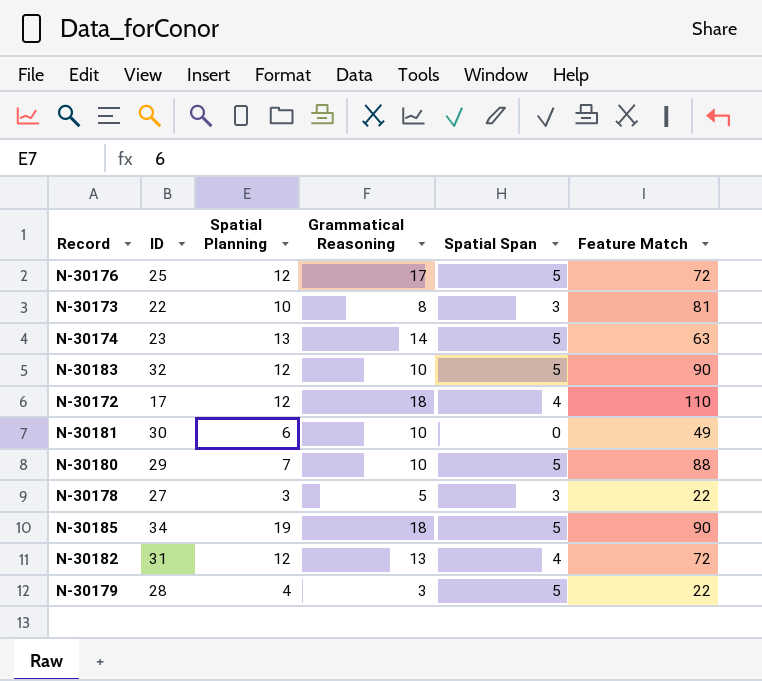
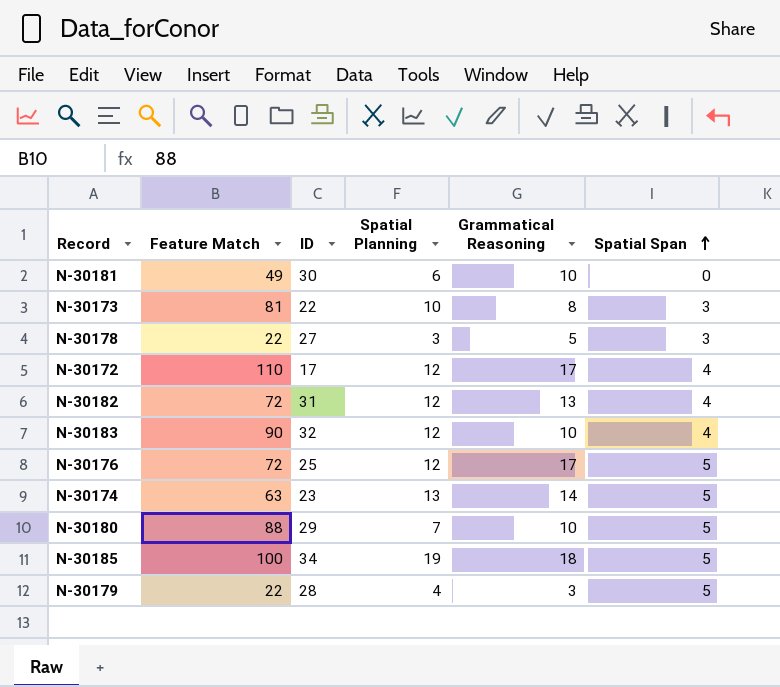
row order: none -> Spatial Span ascending
column Feature Match | position: 6 -> 2
N-30172 | Grammatical Reasoning: 18 -> 17
N-30183 | Spatial Span: 5 -> 4
N-30185 | Feature Match: 90 -> 100

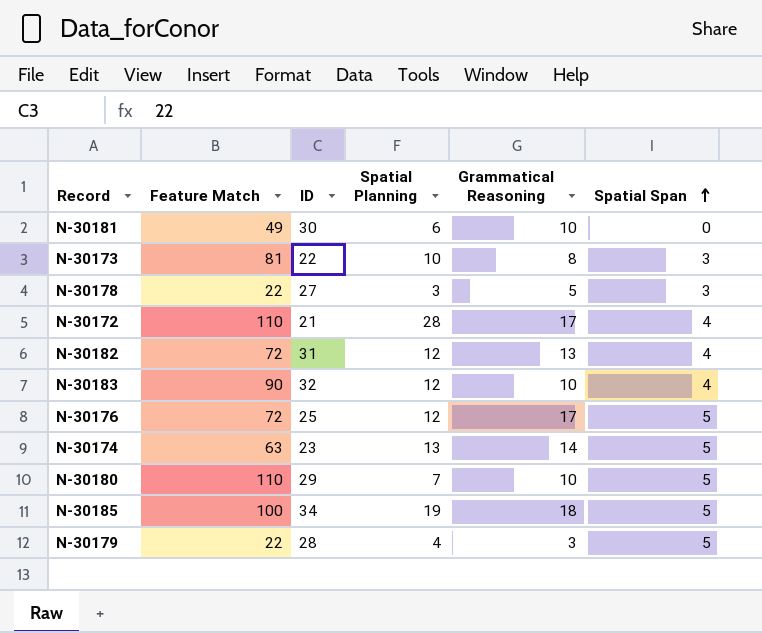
N-30172 | ID: 17 -> 21
N-30172 | Spatial Planning: 12 -> 28
N-30180 | Feature Match: 88 -> 110

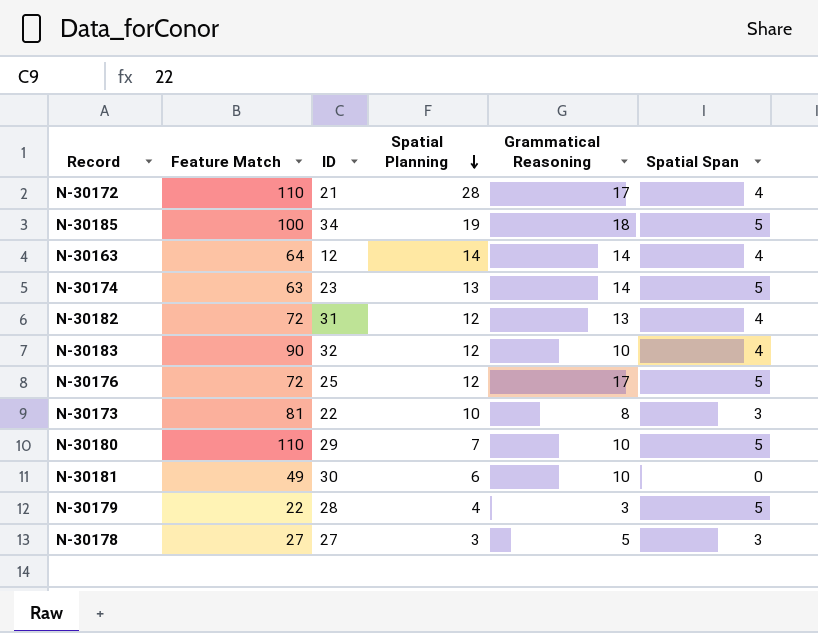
row order: Spatial Span ascending -> Spatial Planning descending
row N-30163: none -> 64 | 12 | 14 | 14 | 4
N-30178 | Feature Match: 22 -> 27

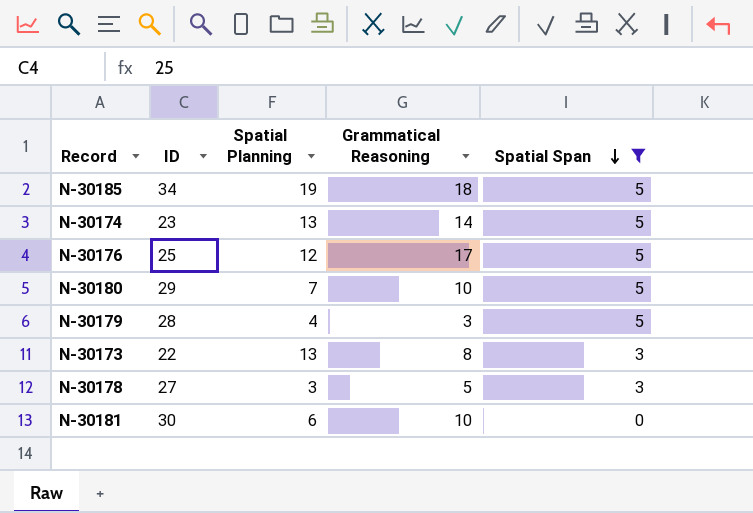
filter: none -> Spatial Span != 4
row order: Spatial Planning descending -> Spatial Span descending
column Feature Match | position: 2 -> none
N-30173 | Spatial Planning: 10 -> 13

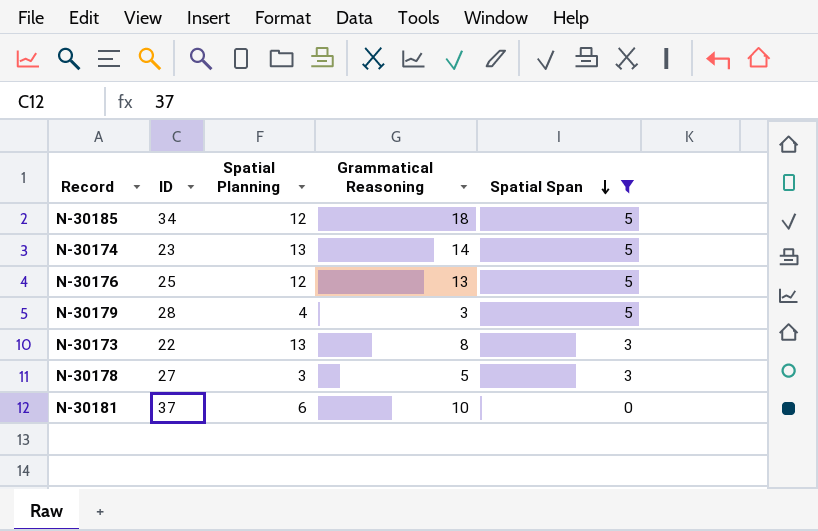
row N-30180: 29 | 7 | 10 | 5 -> none
N-30185 | Spatial Planning: 19 -> 12
N-30176 | Grammatical Reasoning: 17 -> 13
N-30181 | ID: 30 -> 37

